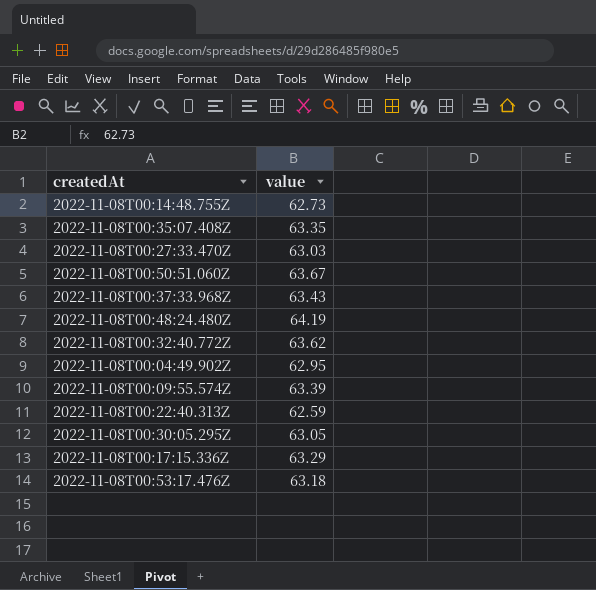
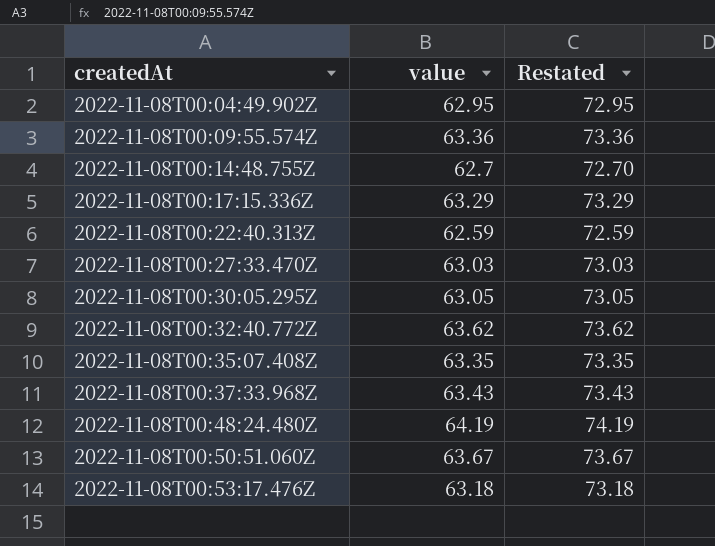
row order: none -> createdAt ascending
column Restated | formula: none -> [value] + 10
2022-11-08T00:09:55.574Z | value: 63.39 -> 63.36
2022-11-08T00:14:48.755Z | value: 62.73 -> 62.7

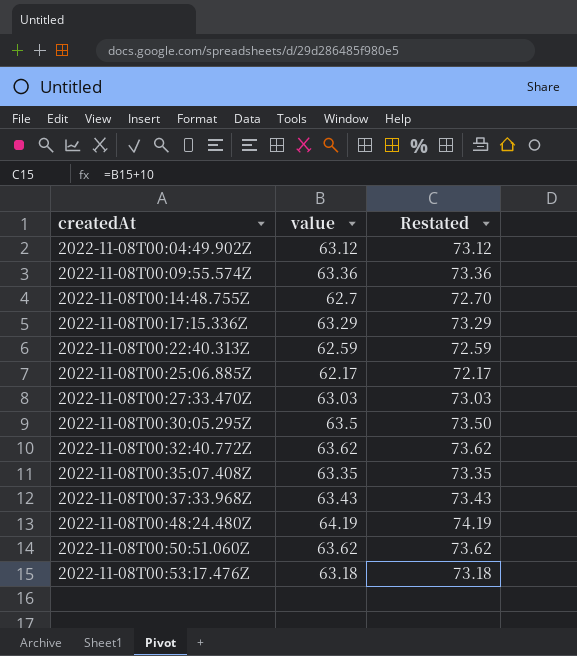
2022-11-08T00:04:49.902Z | value: 62.95 -> 63.12
2022-11-08T00:04:49.902Z | Restated: 72.95 -> 73.12
row 2022-11-08T00:25:06.885Z: none -> 62.17 | 72.17
2022-11-08T00:30:05.295Z | value: 63.05 -> 63.5
2022-11-08T00:30:05.295Z | Restated: 73.05 -> 73.50
2022-11-08T00:50:51.060Z | value: 63.67 -> 63.62
2022-11-08T00:50:51.060Z | Restated: 73.67 -> 73.62

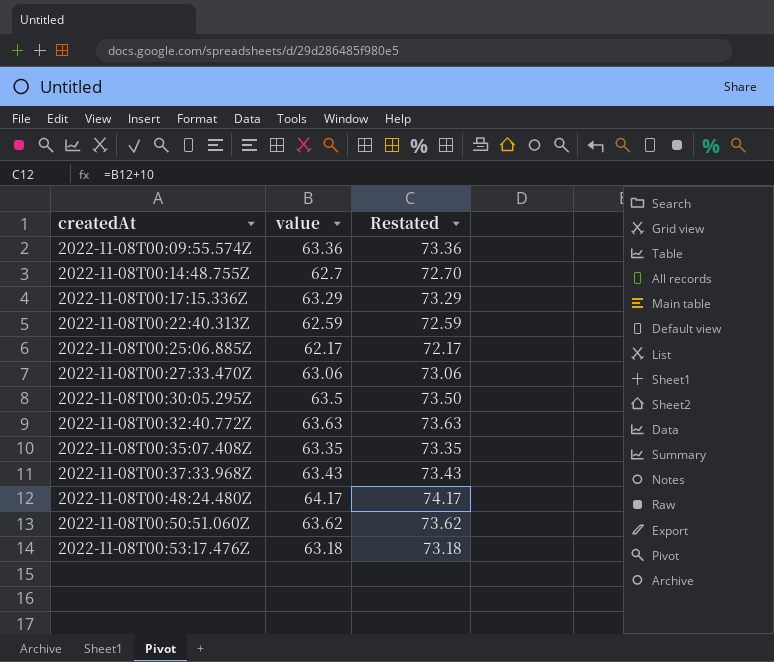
row 2022-11-08T00:04:49.902Z: 63.12 | 73.12 -> none
2022-11-08T00:27:33.470Z | value: 63.03 -> 63.06
2022-11-08T00:27:33.470Z | Restated: 73.03 -> 73.06
2022-11-08T00:32:40.772Z | value: 63.62 -> 63.63
2022-11-08T00:32:40.772Z | Restated: 73.62 -> 73.63
2022-11-08T00:48:24.480Z | value: 64.19 -> 64.17
2022-11-08T00:48:24.480Z | Restated: 74.19 -> 74.17

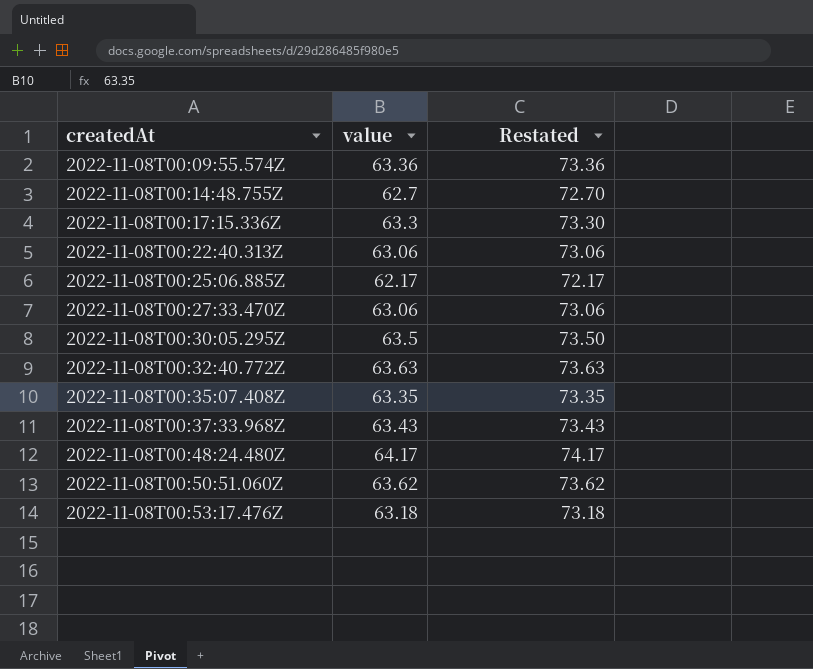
2022-11-08T00:17:15.336Z | value: 63.29 -> 63.3
2022-11-08T00:17:15.336Z | Restated: 73.29 -> 73.30
2022-11-08T00:22:40.313Z | value: 62.59 -> 63.06
2022-11-08T00:22:40.313Z | Restated: 72.59 -> 73.06

